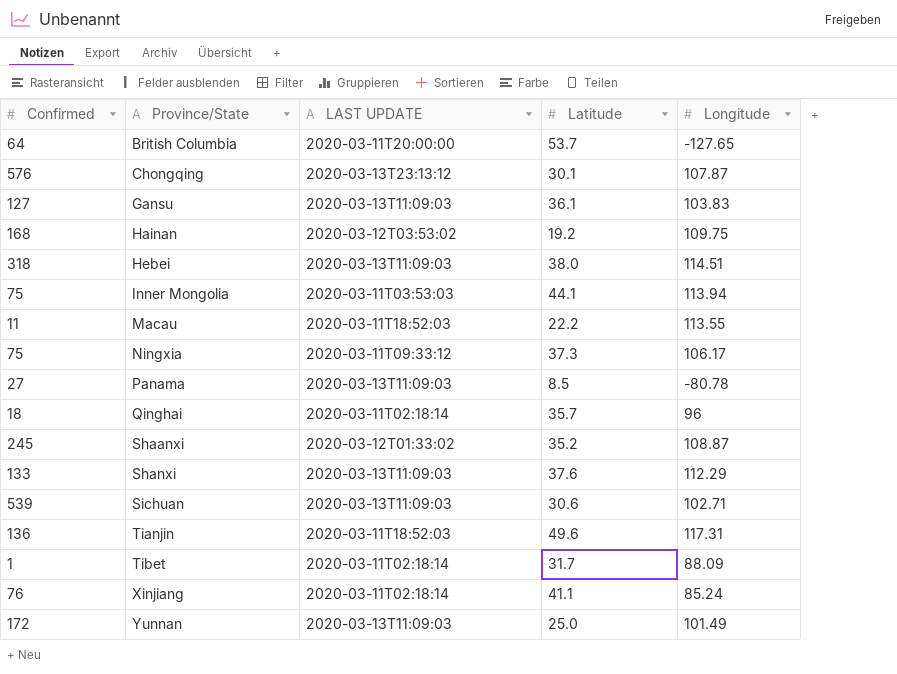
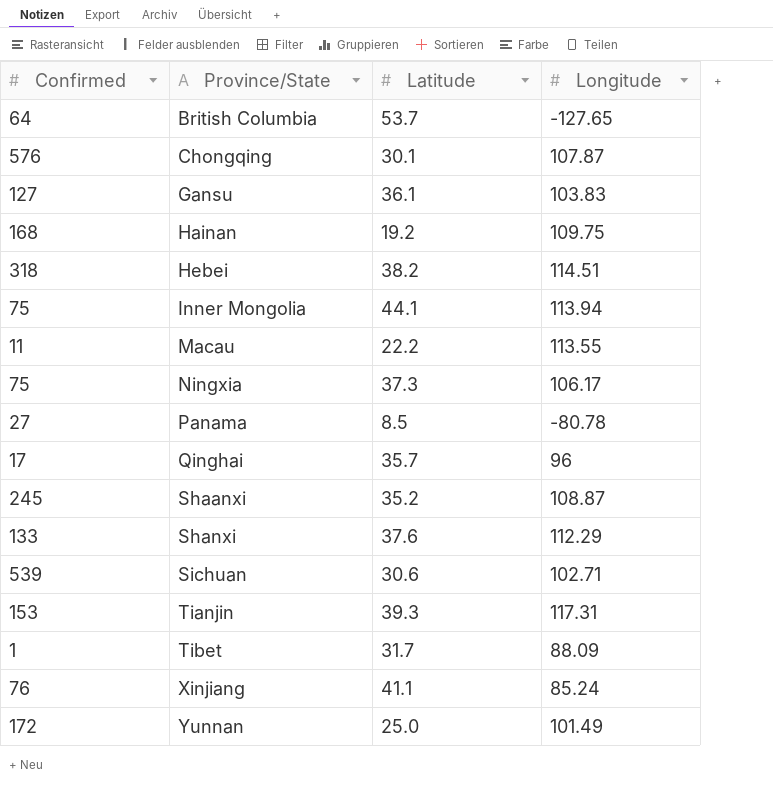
column LAST UPDATE | position: 3 -> none
Hebei | Latitude: 38.0 -> 38.2
Qinghai | Confirmed: 18 -> 17
Tianjin | Confirmed: 136 -> 153
Tianjin | Latitude: 49.6 -> 39.3

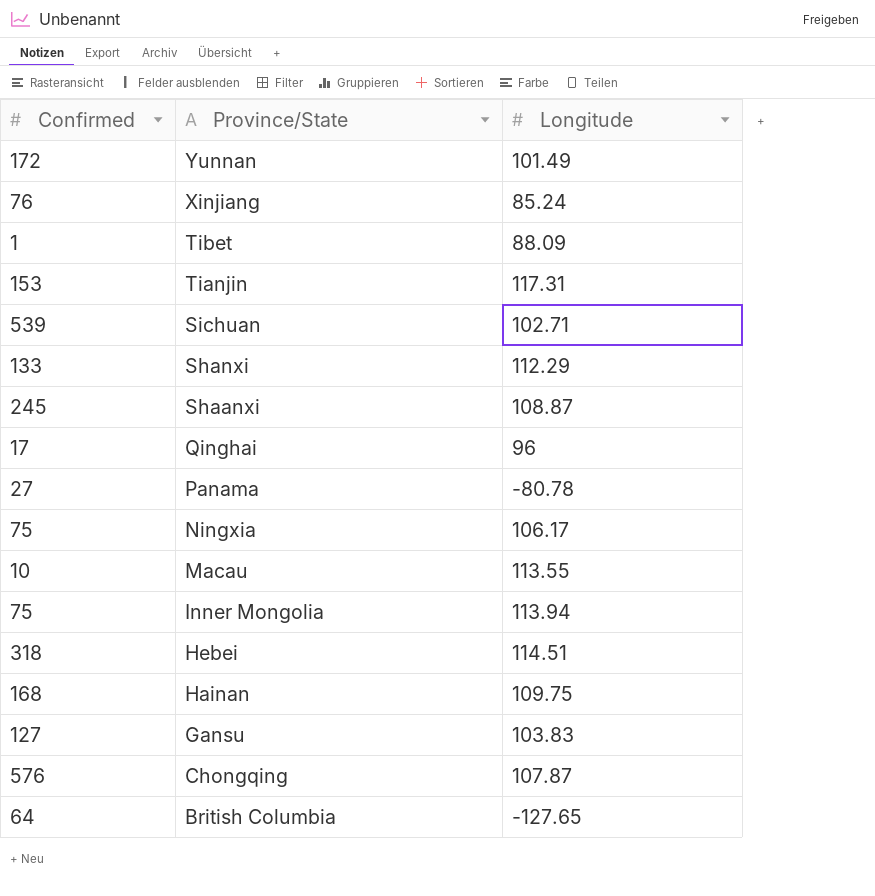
row order: Province/State ascending -> Province/State descending
column Latitude | position: 3 -> none
Macau | Confirmed: 11 -> 10

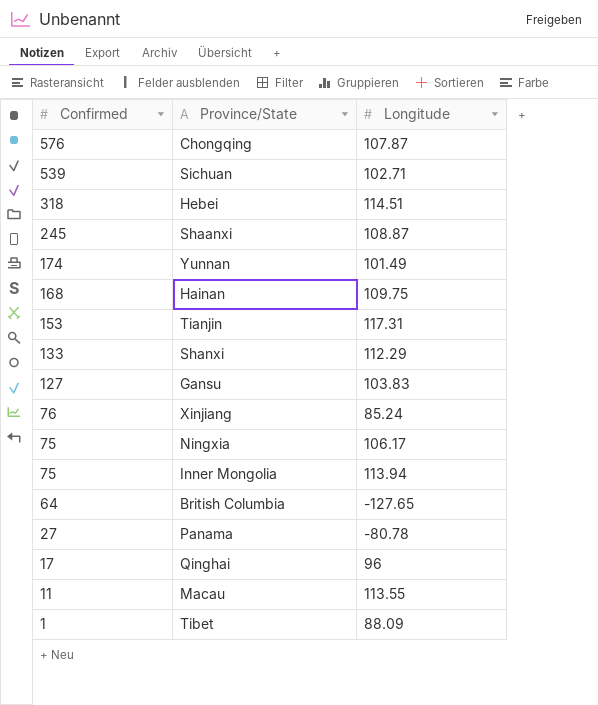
row order: Province/State descending -> Confirmed descending
Yunnan | Confirmed: 172 -> 174
Macau | Confirmed: 10 -> 11

